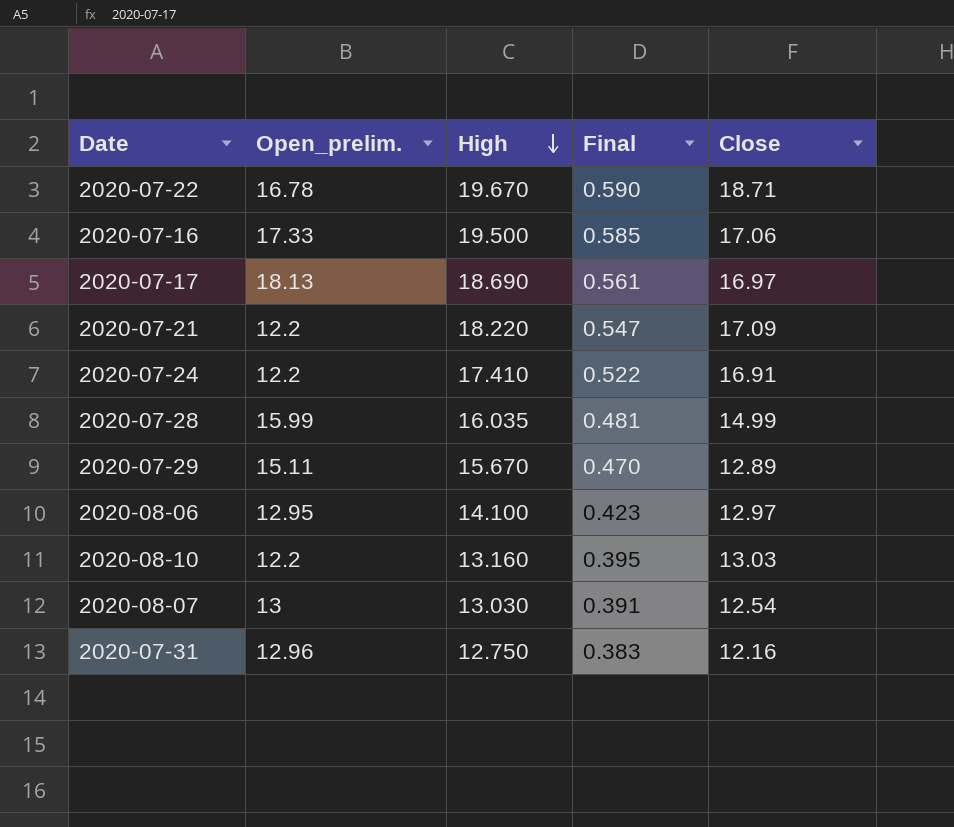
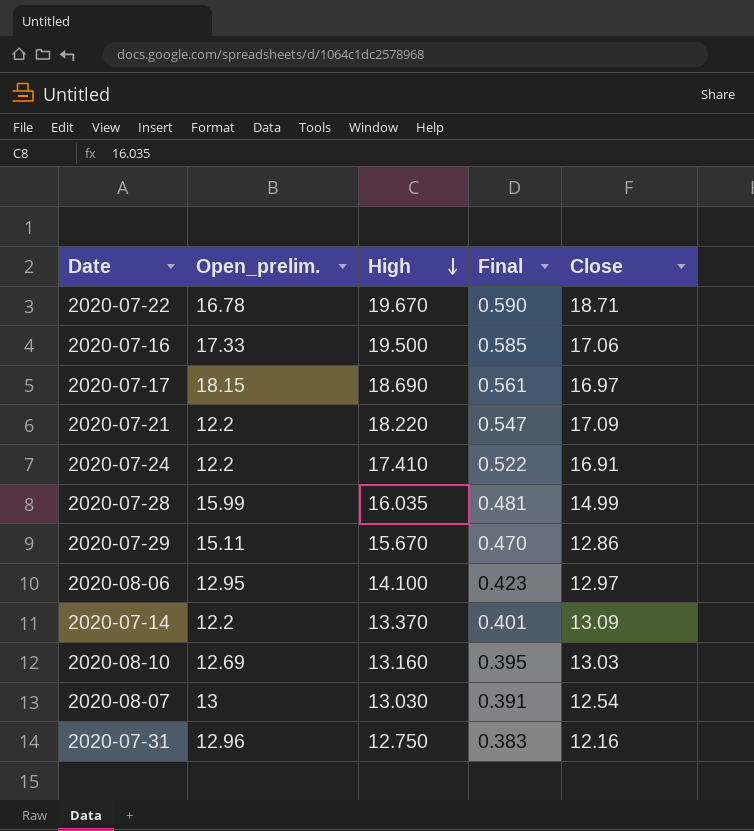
2020-07-17 | Open_prelim.: 18.13 -> 18.15
2020-07-29 | Close: 12.89 -> 12.86
row 2020-07-14: none -> 12.2 | 13.370 | 0.401 | 13.09
2020-08-10 | Open_prelim.: 12.2 -> 12.69

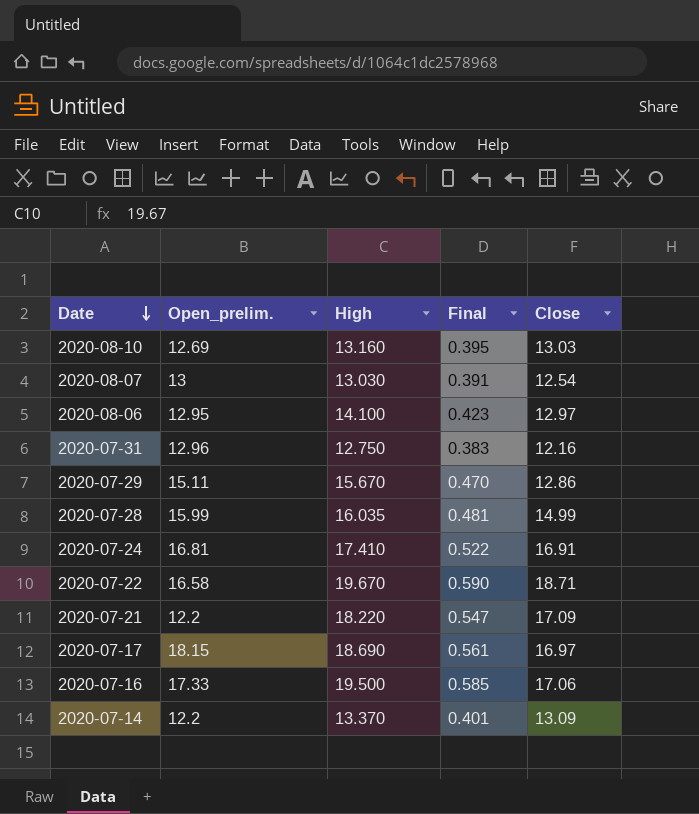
row order: High descending -> Date descending
2020-07-24 | Open_prelim.: 12.2 -> 16.81
2020-07-22 | Open_prelim.: 16.78 -> 16.58

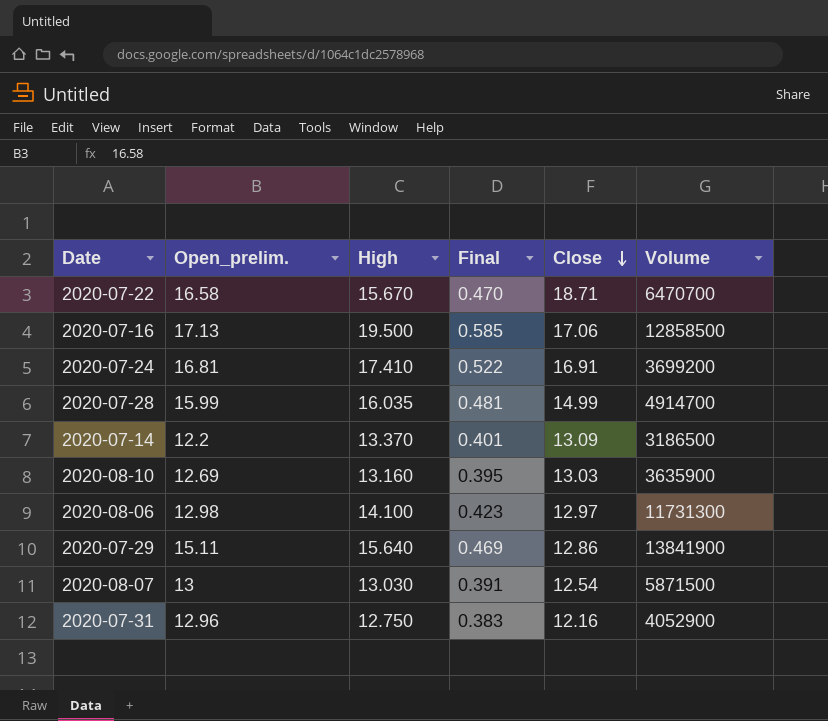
row order: Date descending -> Close descending
column Volume | position: none -> 6
row 2020-07-21: 12.2 | 18.220 | 0.547 | 17.09 -> none
row 2020-07-17: 18.15 | 18.690 | 0.561 | 16.97 -> none
2020-07-22 | High: 19.670 -> 15.670
2020-07-22 | Final: 0.590 -> 0.470
2020-07-16 | Open_prelim.: 17.33 -> 17.13
2020-08-06 | Open_prelim.: 12.95 -> 12.98
2020-07-29 | High: 15.670 -> 15.640
2020-07-29 | Final: 0.470 -> 0.469

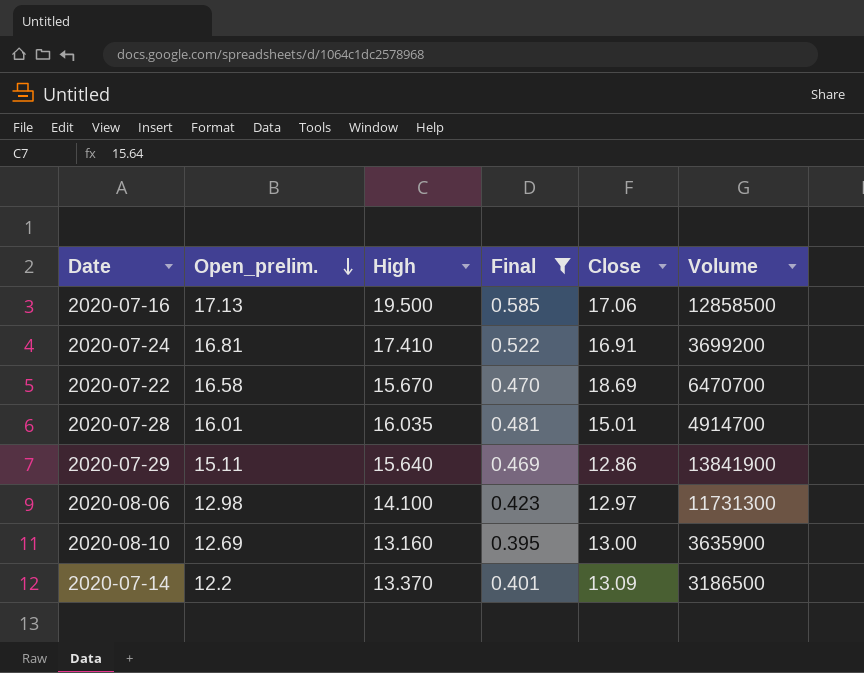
filter: none -> Final >= 0.395
row order: Close descending -> Open_prelim. descending
2020-07-22 | Close: 18.71 -> 18.69
2020-07-28 | Open_prelim.: 15.99 -> 16.01
2020-07-28 | Close: 14.99 -> 15.01
2020-08-10 | Close: 13.03 -> 13.00

